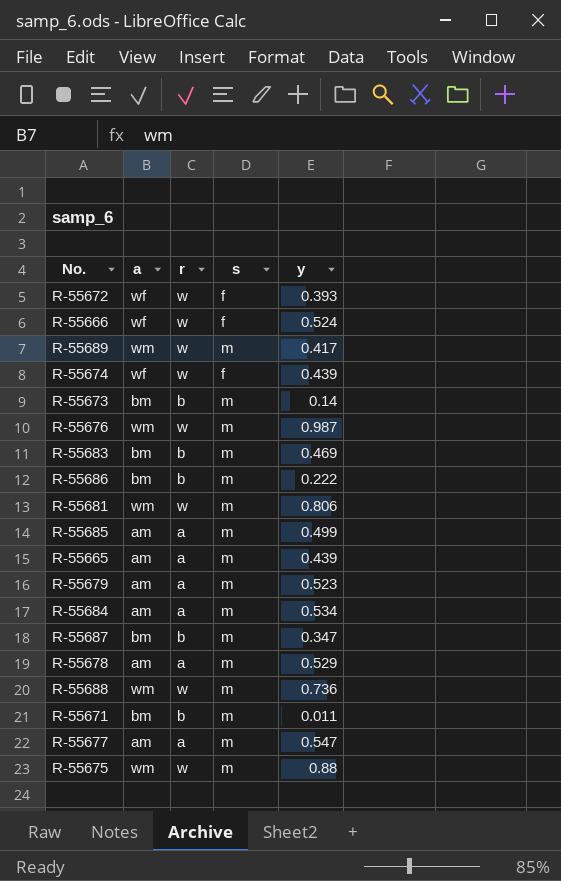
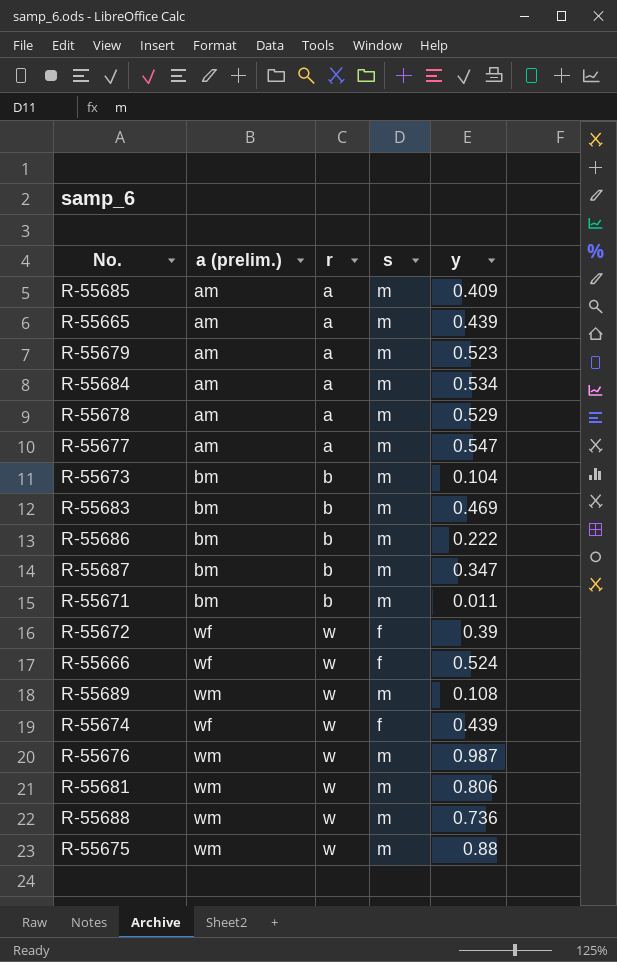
row order: none -> r ascending
column name: a -> a (prelim.)
R-55685 | y: 0.499 -> 0.409
R-55673 | y: 0.14 -> 0.104
R-55672 | y: 0.393 -> 0.39
R-55689 | y: 0.417 -> 0.108

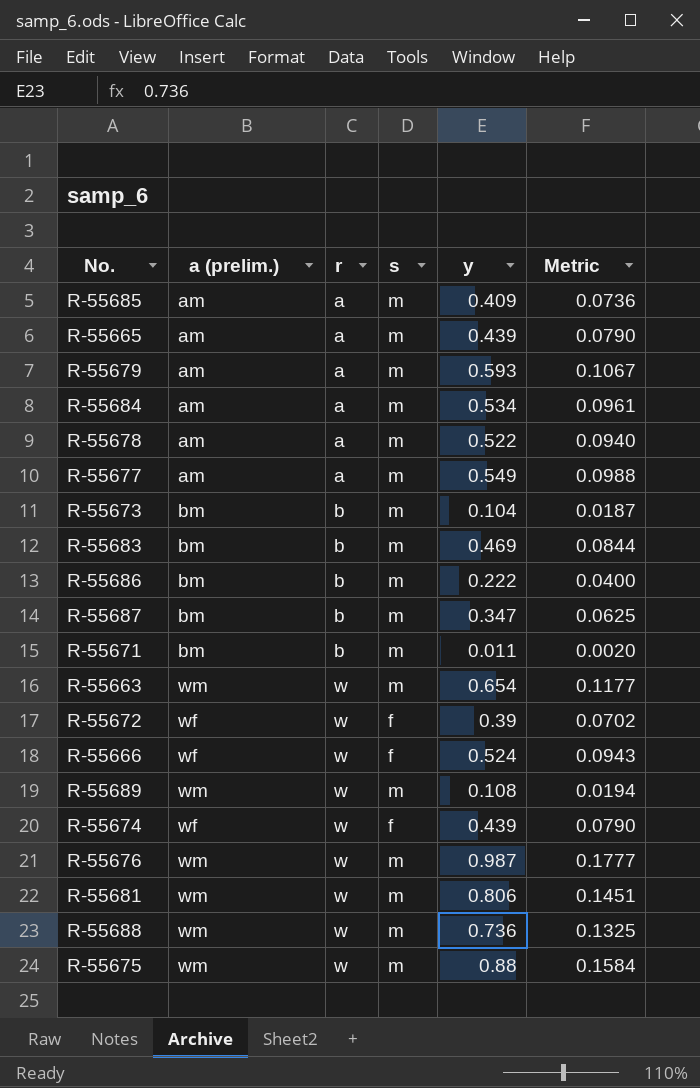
column Metric | formula: none -> [y] * 0.18
R-55679 | y: 0.523 -> 0.593
R-55678 | y: 0.529 -> 0.522
R-55677 | y: 0.547 -> 0.549
row R-55663: none -> wm | w | m | 0.654 | 0.1177

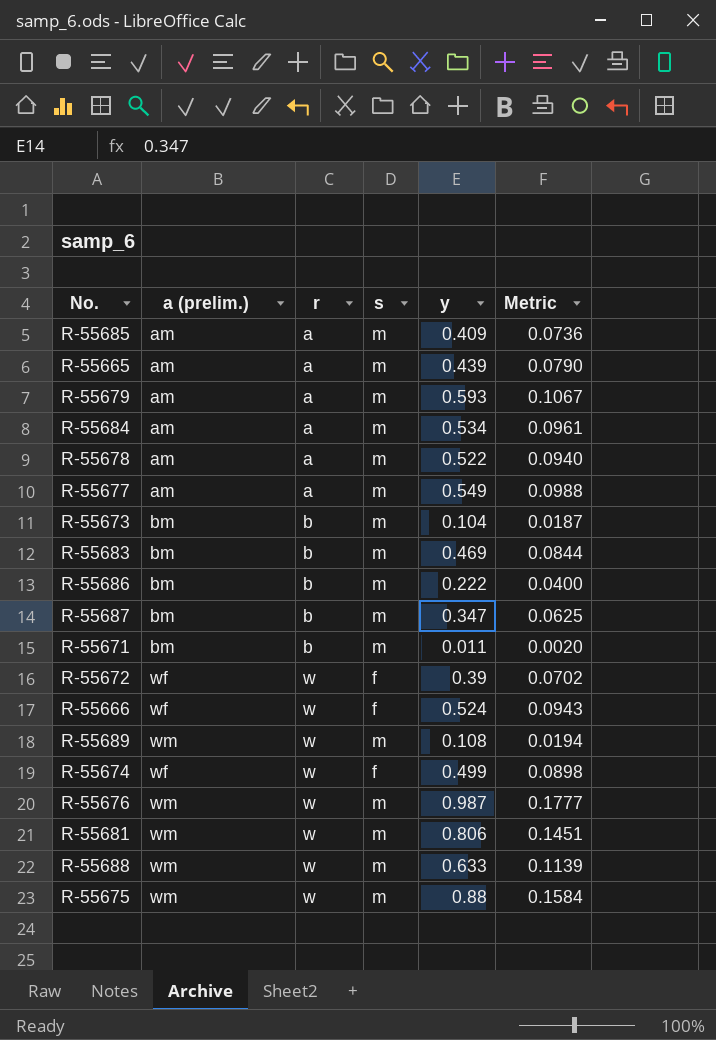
row R-55663: wm | w | m | 0.654 | 0.1177 -> none
R-55674 | y: 0.439 -> 0.499
R-55674 | Metric: 0.0790 -> 0.0898
R-55688 | y: 0.736 -> 0.633
R-55688 | Metric: 0.1325 -> 0.1139

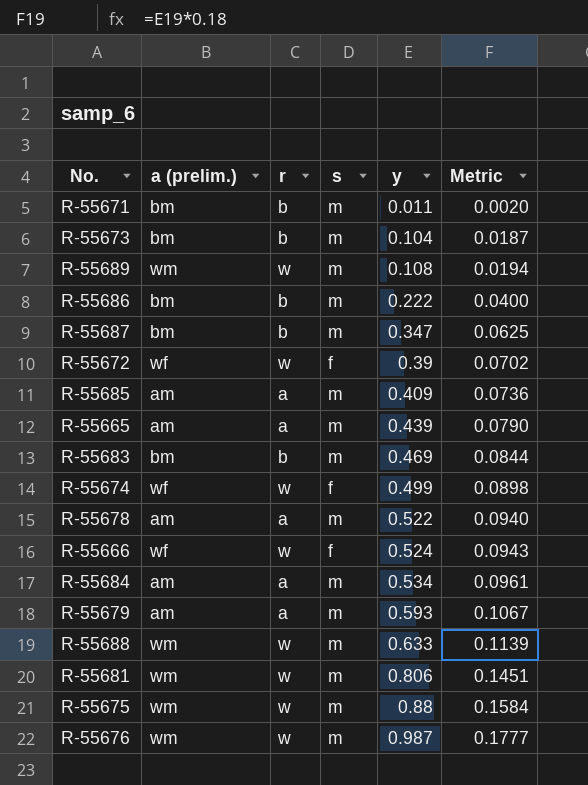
row order: r ascending -> y ascending
row R-55677: am | a | m | 0.549 | 0.0988 -> none

